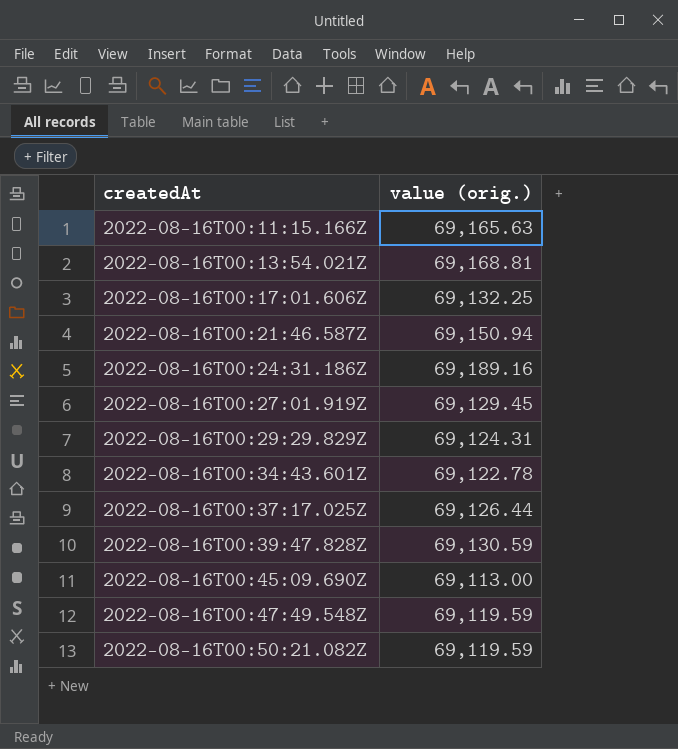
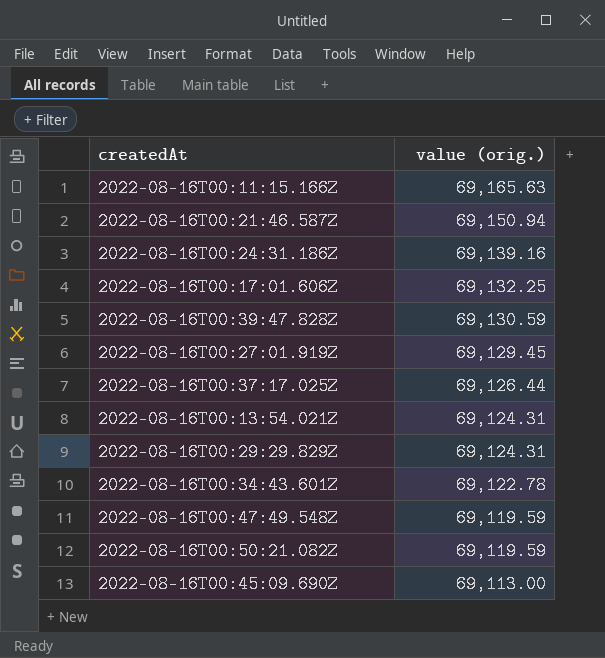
row order: createdAt ascending -> value (orig.) descending
2022-08-16T00:24:31.186Z | value (orig.): 69,189.16 -> 69,139.16
2022-08-16T00:13:54.021Z | value (orig.): 69,168.81 -> 69,124.31

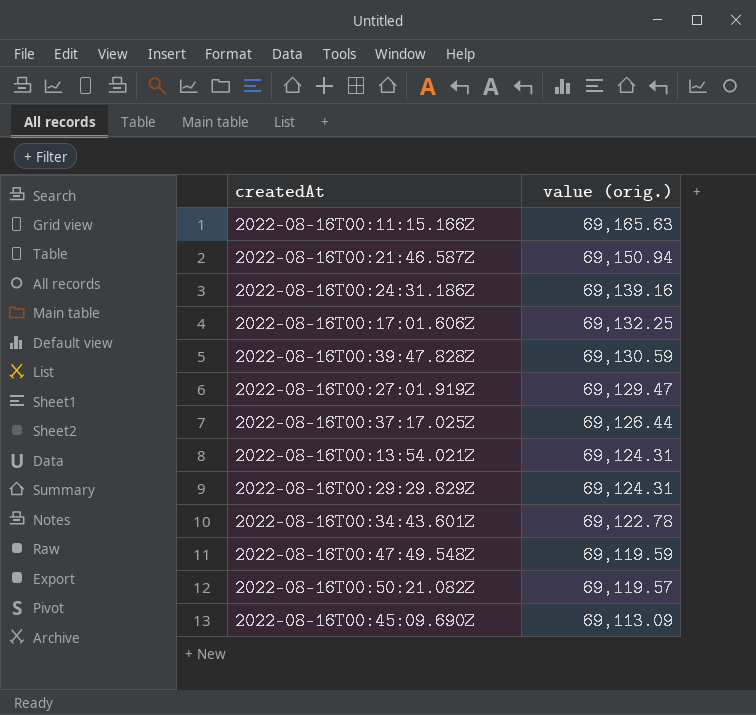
2022-08-16T00:27:01.919Z | value (orig.): 69,129.45 -> 69,129.47
2022-08-16T00:50:21.082Z | value (orig.): 69,119.59 -> 69,119.57
2022-08-16T00:45:09.690Z | value (orig.): 69,113.00 -> 69,113.09

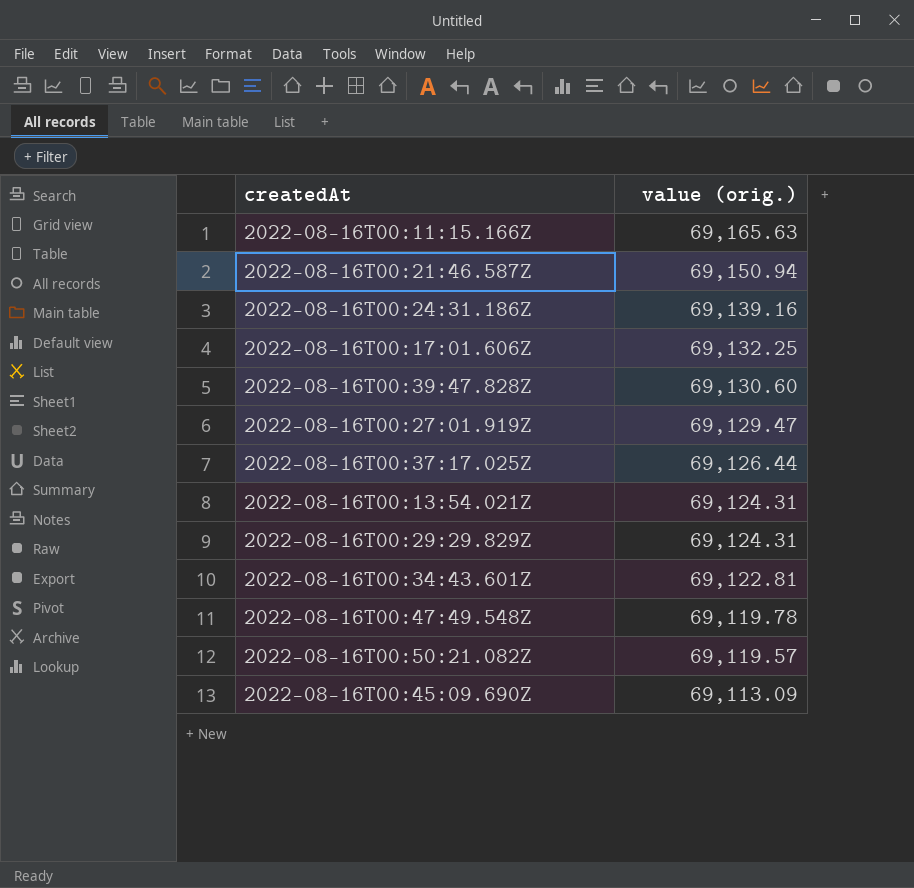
2022-08-16T00:39:47.828Z | value (orig.): 69,130.59 -> 69,130.60
2022-08-16T00:34:43.601Z | value (orig.): 69,122.78 -> 69,122.81
2022-08-16T00:47:49.548Z | value (orig.): 69,119.59 -> 69,119.78

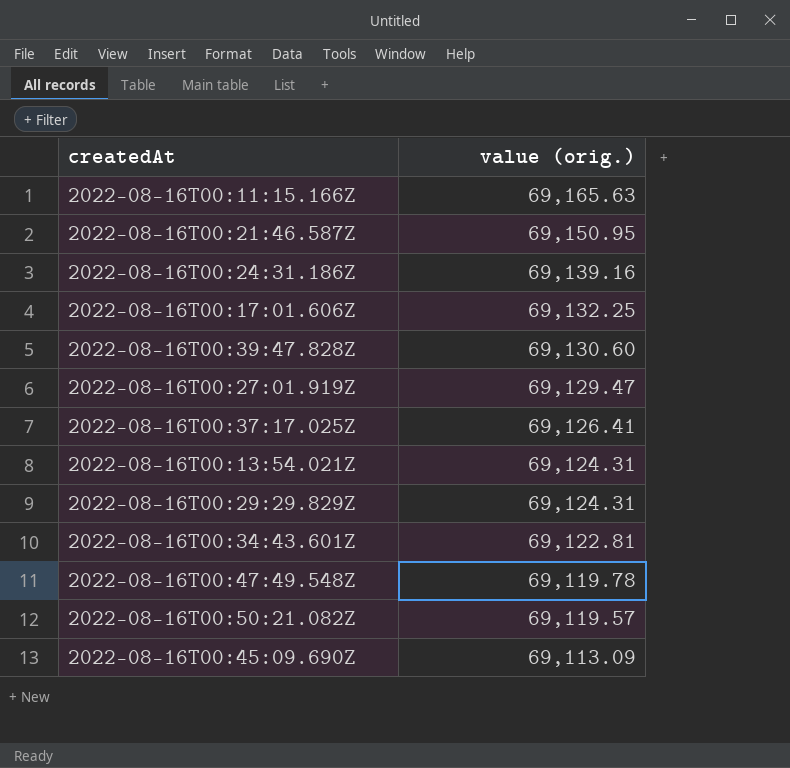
2022-08-16T00:21:46.587Z | value (orig.): 69,150.94 -> 69,150.95
2022-08-16T00:37:17.025Z | value (orig.): 69,126.44 -> 69,126.41

